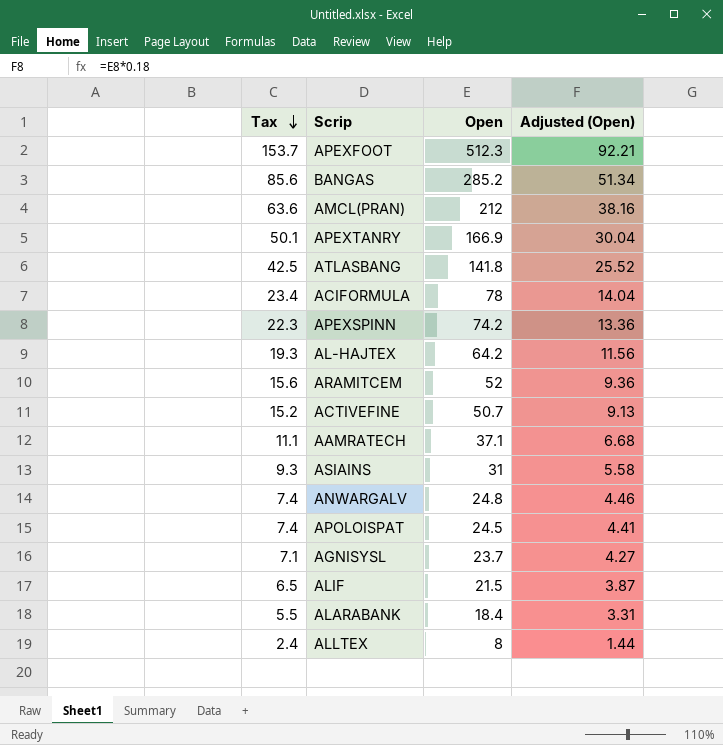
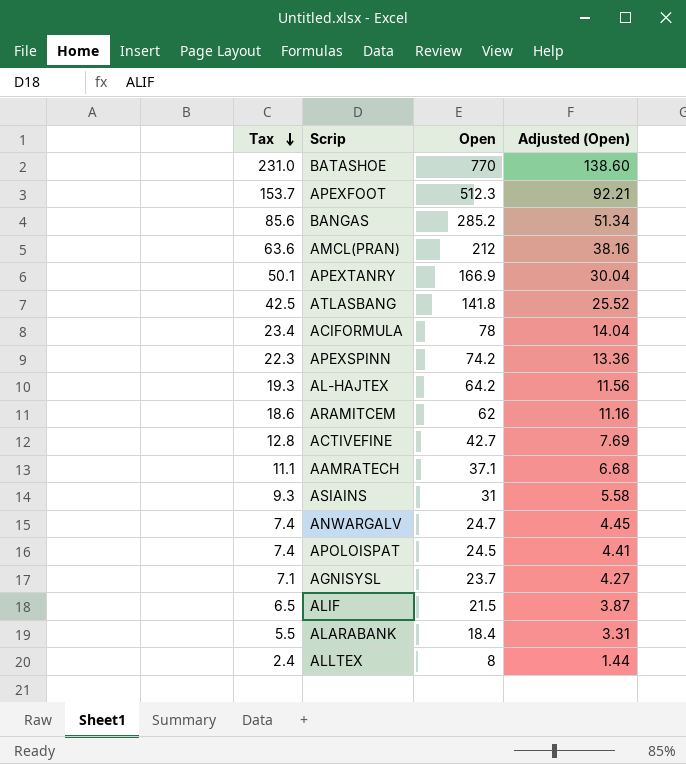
row BATASHOE: none -> 231.0 | 770 | 138.60
ARAMITCEM | Tax: 15.6 -> 18.6
ARAMITCEM | Open: 52 -> 62
ARAMITCEM | Adjusted (Open): 9.36 -> 11.16
ACTIVEFINE | Tax: 15.2 -> 12.8
ACTIVEFINE | Open: 50.7 -> 42.7
ACTIVEFINE | Adjusted (Open): 9.13 -> 7.69
ANWARGALV | Open: 24.8 -> 24.7
ANWARGALV | Adjusted (Open): 4.46 -> 4.45

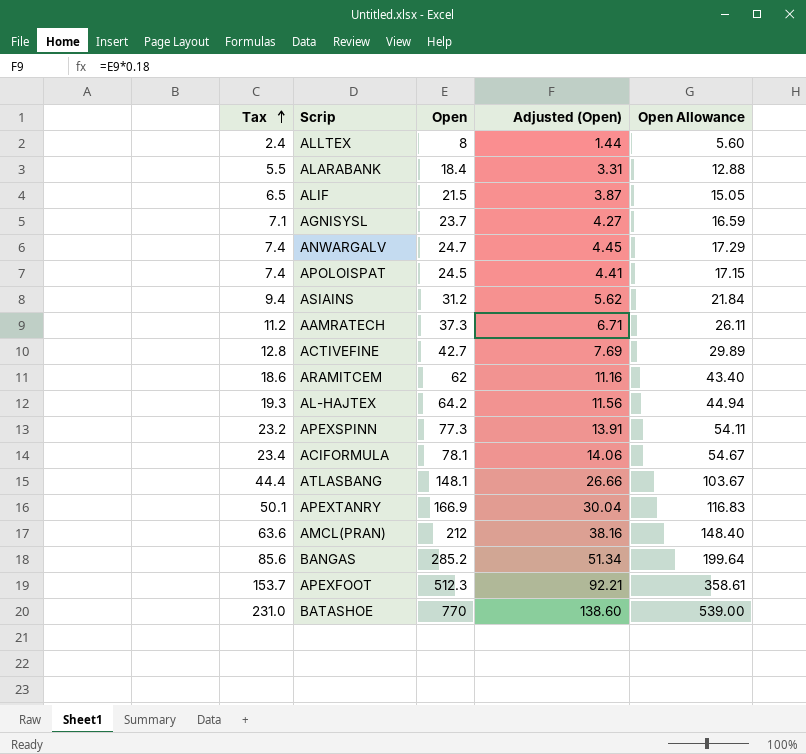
row order: Tax descending -> Tax ascending
column Open Allowance | formula: none -> [Open] * 0.7
ASIAINS | Tax: 9.3 -> 9.4
ASIAINS | Open: 31 -> 31.2
ASIAINS | Adjusted (Open): 5.58 -> 5.62
AAMRATECH | Tax: 11.1 -> 11.2
AAMRATECH | Open: 37.1 -> 37.3
AAMRATECH | Adjusted (Open): 6.68 -> 6.71
APEXSPINN | Tax: 22.3 -> 23.2
APEXSPINN | Open: 74.2 -> 77.3
APEXSPINN | Adjusted (Open): 13.36 -> 13.91
ACIFORMULA | Open: 78 -> 78.1
ACIFORMULA | Adjusted (Open): 14.04 -> 14.06
ATLASBANG | Tax: 42.5 -> 44.4
ATLASBANG | Open: 141.8 -> 148.1
ATLASBANG | Adjusted (Open): 25.52 -> 26.66

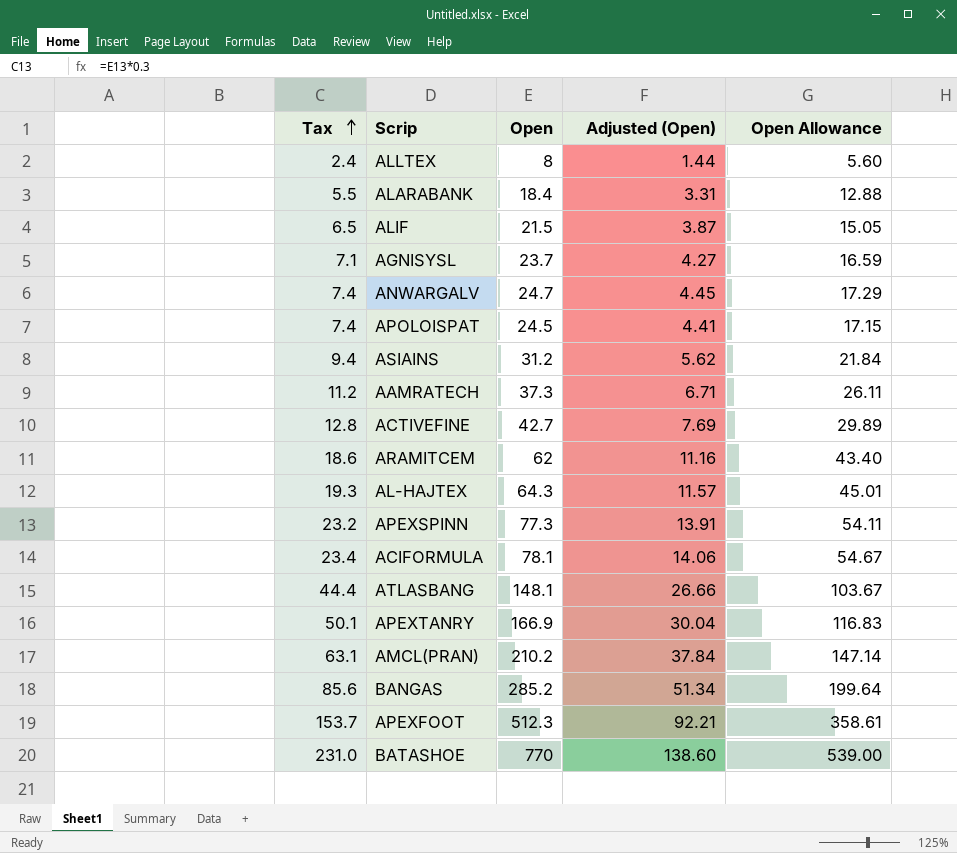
AL-HAJTEX | Open: 64.2 -> 64.3
AL-HAJTEX | Adjusted (Open): 11.56 -> 11.57
AL-HAJTEX | Open Allowance: 44.94 -> 45.01
AMCL(PRAN) | Tax: 63.6 -> 63.1
AMCL(PRAN) | Open: 212 -> 210.2
AMCL(PRAN) | Adjusted (Open): 38.16 -> 37.84
AMCL(PRAN) | Open Allowance: 148.40 -> 147.14

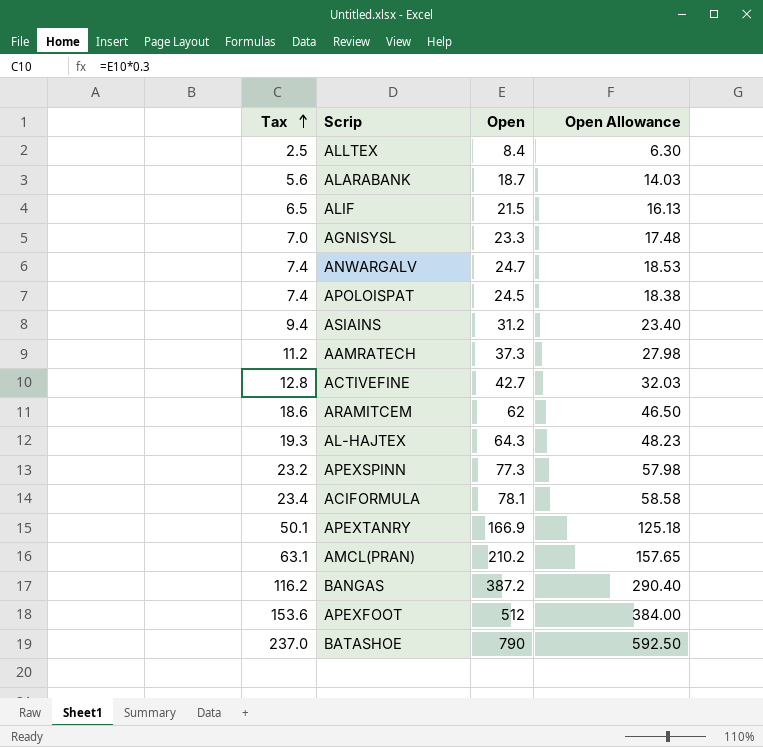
column Adjusted (Open) | formula: [Open] * 0.18 -> none
column Open Allowance | formula: [Open] * 0.7 -> [Open] * 0.75
row ATLASBANG: 44.4 | 148.1 | 26.66 | 103.67 -> none
ALLTEX | Tax: 2.4 -> 2.5
ALLTEX | Open: 8 -> 8.4
ALARABANK | Tax: 5.5 -> 5.6
ALARABANK | Open: 18.4 -> 18.7
AGNISYSL | Tax: 7.1 -> 7.0
AGNISYSL | Open: 23.7 -> 23.3
BANGAS | Tax: 85.6 -> 116.2
BANGAS | Open: 285.2 -> 387.2
APEXFOOT | Tax: 153.7 -> 153.6
APEXFOOT | Open: 512.3 -> 512
BATASHOE | Tax: 231.0 -> 237.0
BATASHOE | Open: 770 -> 790

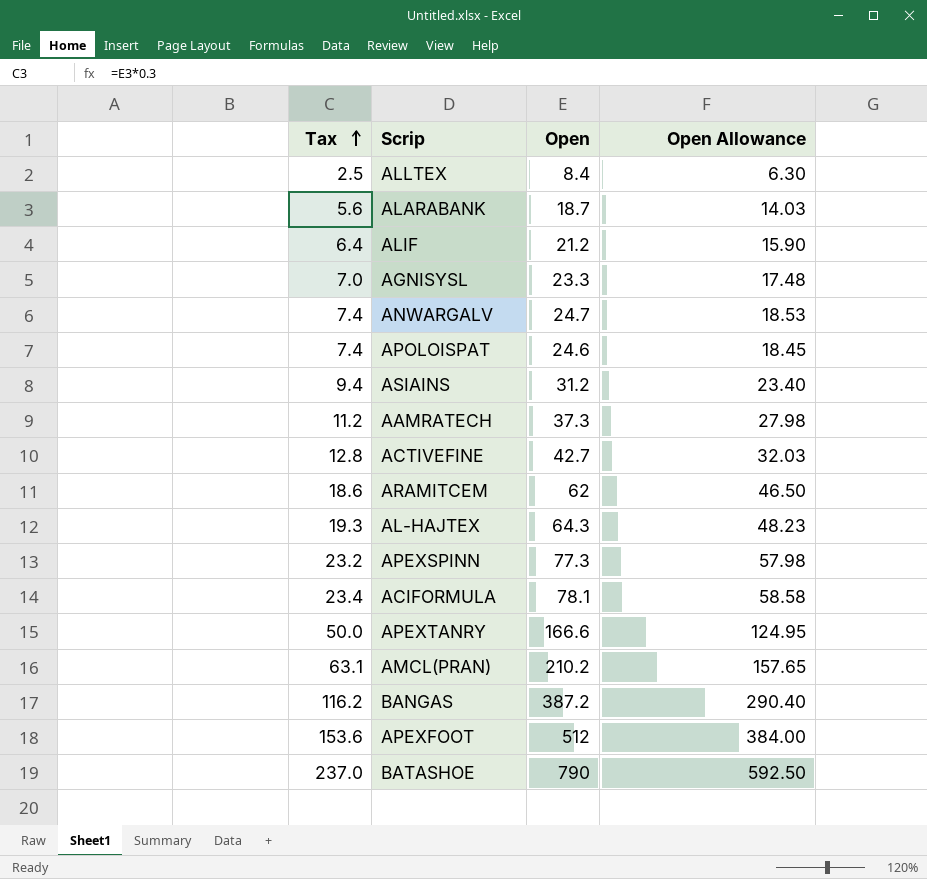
ALIF | Tax: 6.5 -> 6.4
ALIF | Open: 21.5 -> 21.2
ALIF | Open Allowance: 16.13 -> 15.90
APOLOISPAT | Open: 24.5 -> 24.6
APOLOISPAT | Open Allowance: 18.38 -> 18.45
APEXTANRY | Tax: 50.1 -> 50.0
APEXTANRY | Open: 166.9 -> 166.6
APEXTANRY | Open Allowance: 125.18 -> 124.95

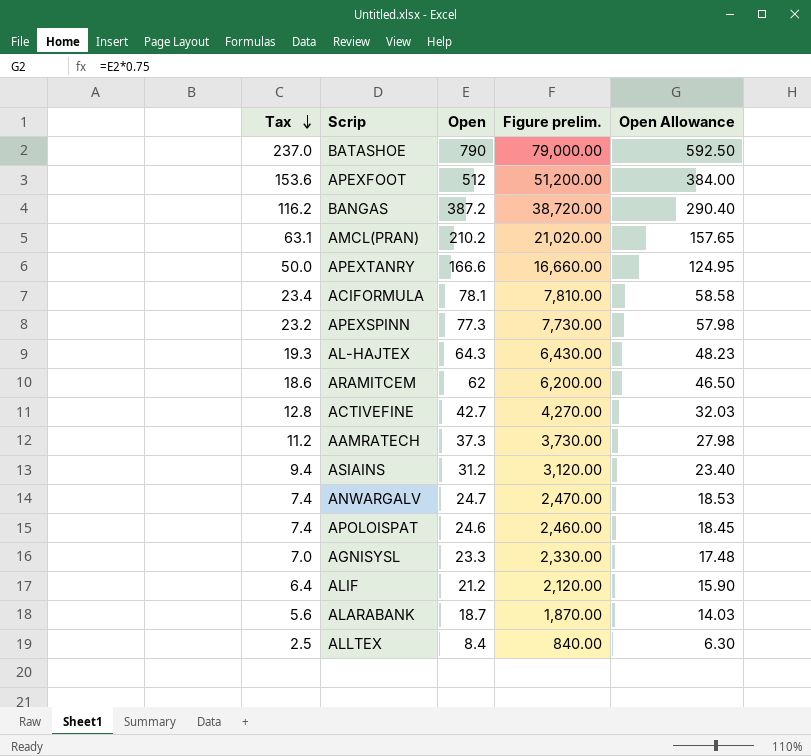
row order: Tax ascending -> Tax descending
column Figure prelim. | formula: none -> [Open] * 100

